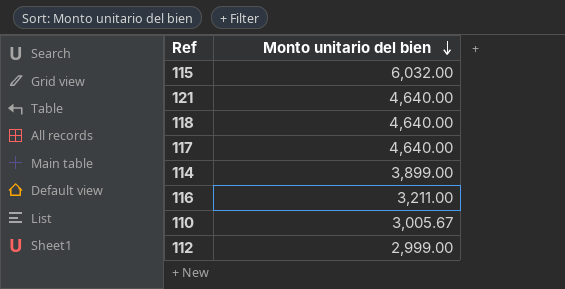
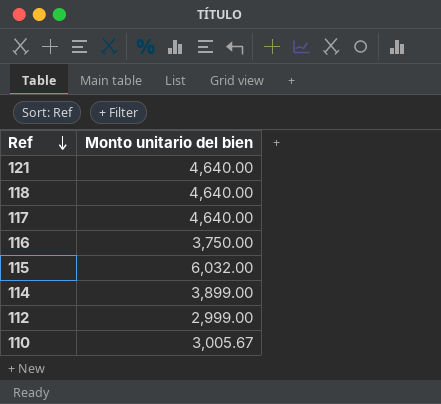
row order: Monto unitario del bien descending -> Ref descending
116 | Monto unitario del bien: 3,211.00 -> 3,750.00

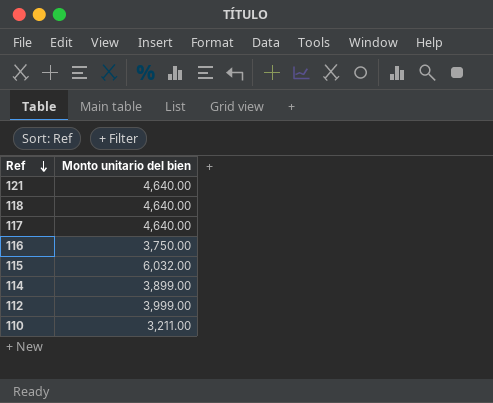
112 | Monto unitario del bien: 2,999.00 -> 3,999.00
110 | Monto unitario del bien: 3,005.67 -> 3,211.00

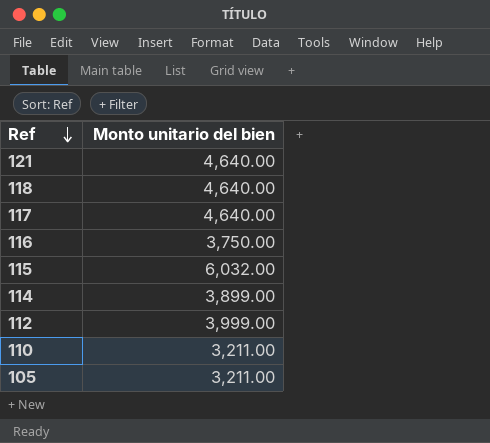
row 105: none -> 3,211.00

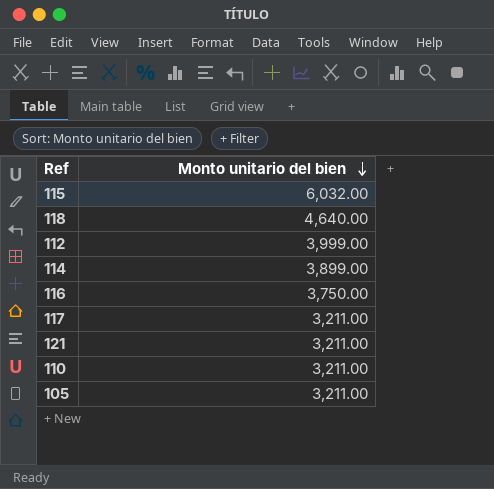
row order: Ref descending -> Monto unitario del bien descending
117 | Monto unitario del bien: 4,640.00 -> 3,211.00
121 | Monto unitario del bien: 4,640.00 -> 3,211.00

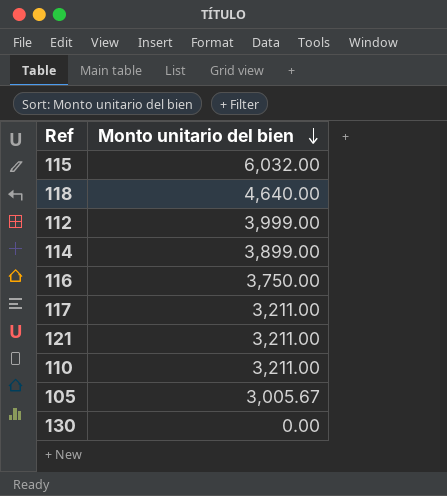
105 | Monto unitario del bien: 3,211.00 -> 3,005.67
row 130: none -> 0.00

